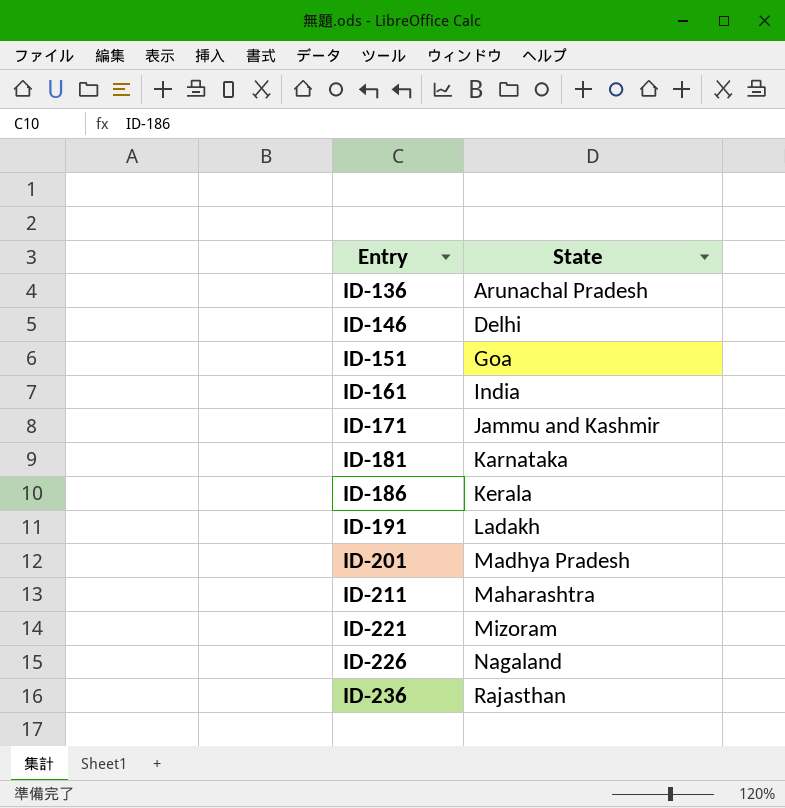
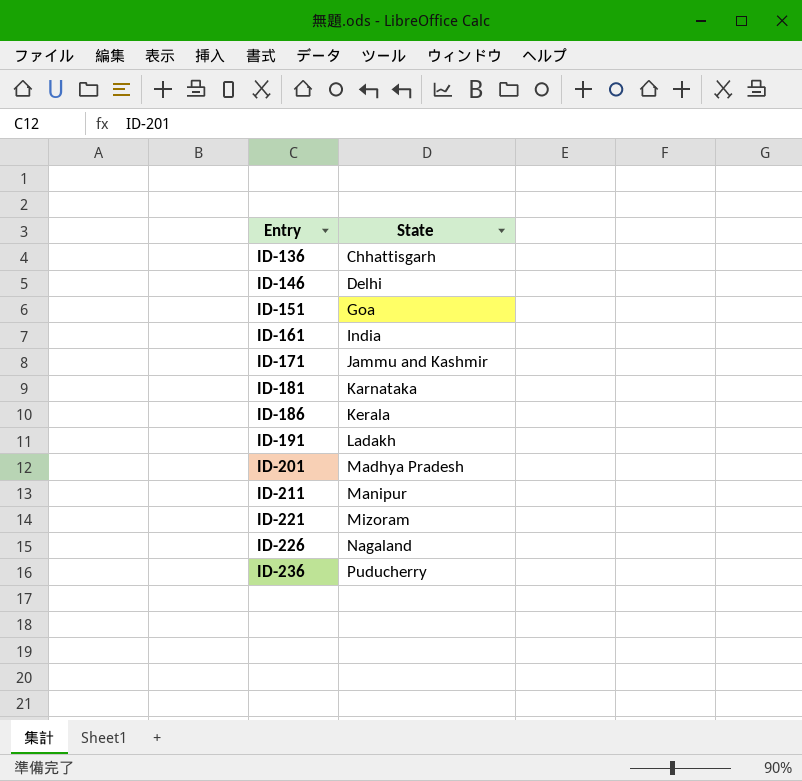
ID-136 | State: Arunachal Pradesh -> Chhattisgarh
ID-211 | State: Maharashtra -> Manipur
ID-236 | State: Rajasthan -> Puducherry

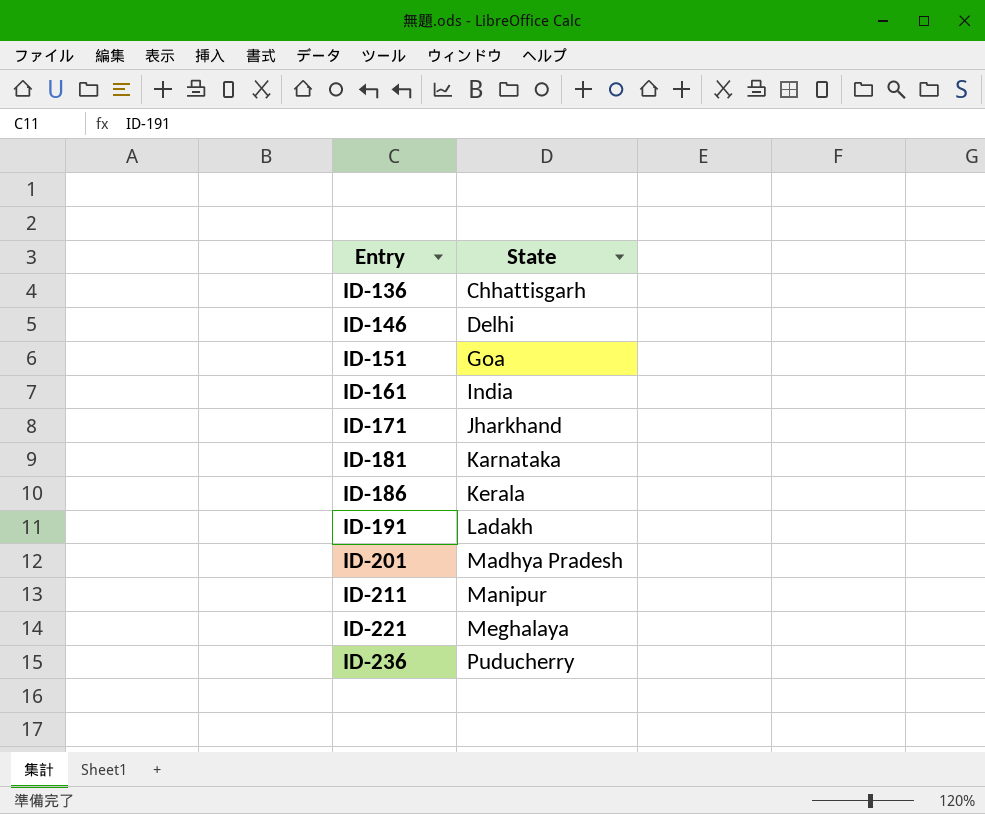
row ID-226: Nagaland -> none
ID-171 | State: Jammu and Kashmir -> Jharkhand
ID-221 | State: Mizoram -> Meghalaya

